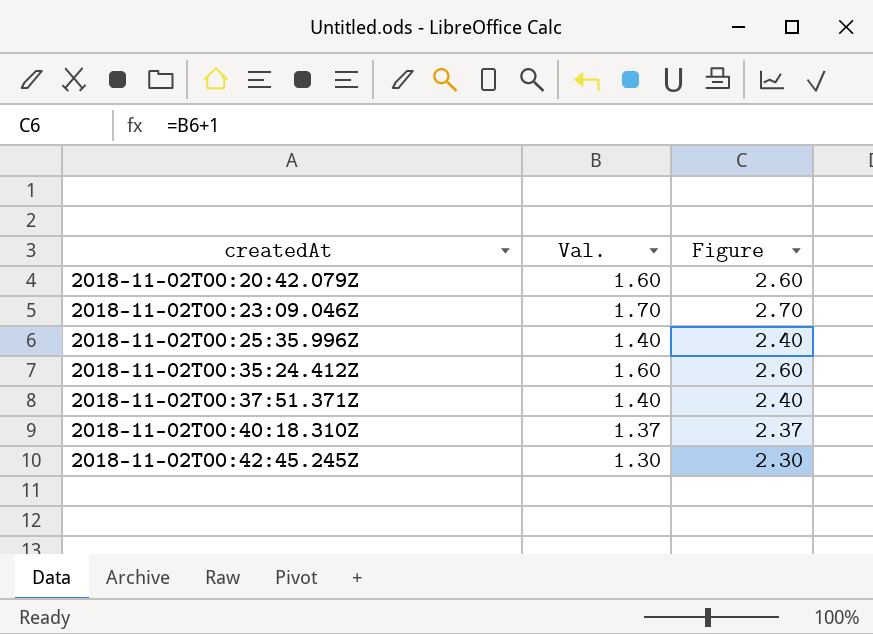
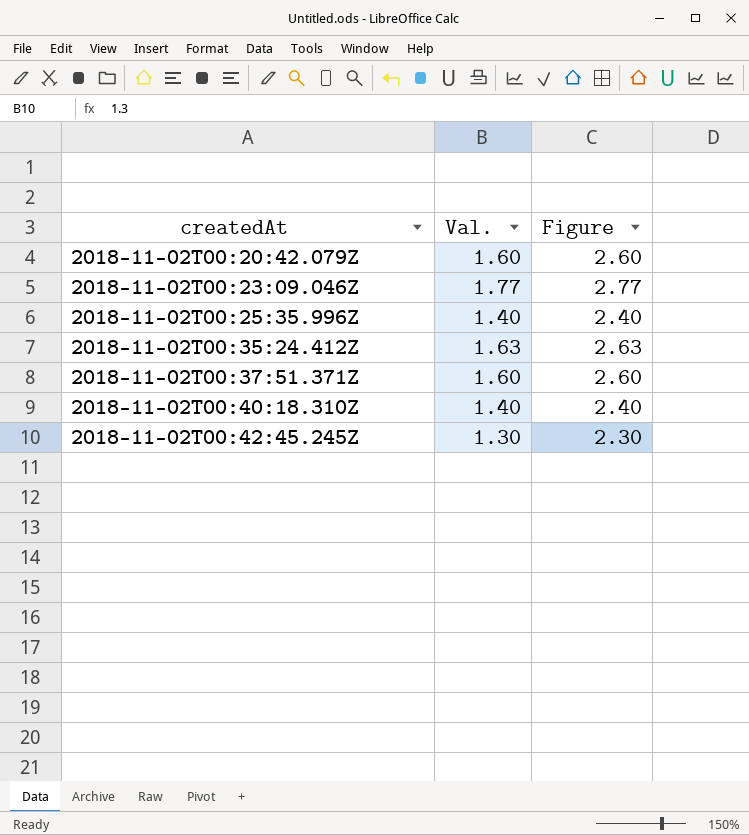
2018-11-02T00:23:09.046Z | Val.: 1.70 -> 1.77
2018-11-02T00:23:09.046Z | Figure: 2.70 -> 2.77
2018-11-02T00:35:24.412Z | Val.: 1.60 -> 1.63
2018-11-02T00:35:24.412Z | Figure: 2.60 -> 2.63
2018-11-02T00:37:51.371Z | Val.: 1.40 -> 1.60
2018-11-02T00:37:51.371Z | Figure: 2.40 -> 2.60
2018-11-02T00:40:18.310Z | Val.: 1.37 -> 1.40
2018-11-02T00:40:18.310Z | Figure: 2.37 -> 2.40

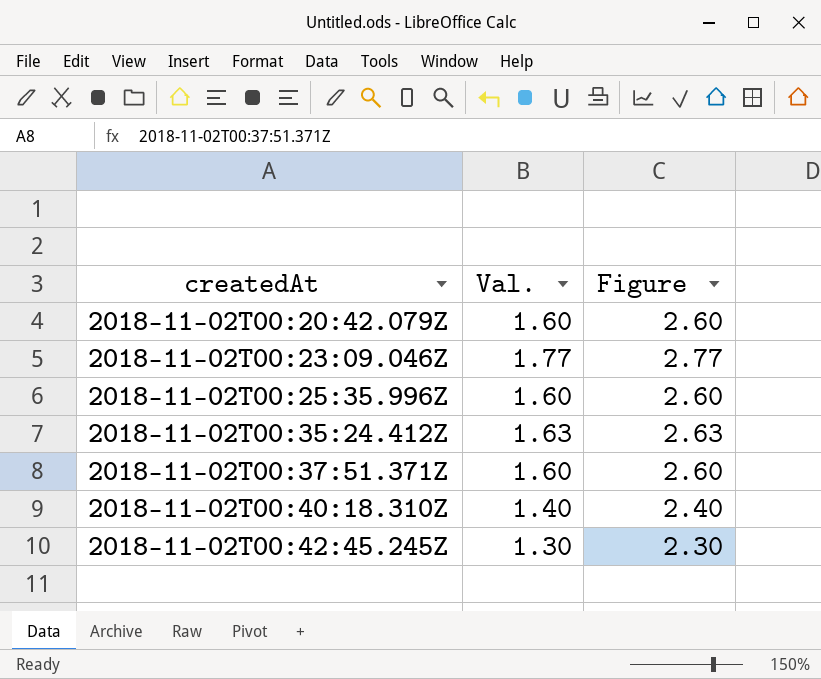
2018-11-02T00:25:35.996Z | Val.: 1.40 -> 1.60
2018-11-02T00:25:35.996Z | Figure: 2.40 -> 2.60

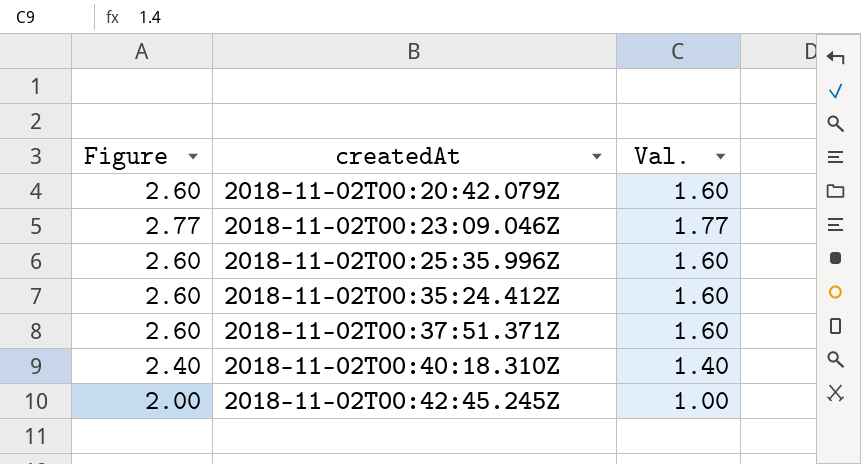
column Figure | position: 3 -> 1
2018-11-02T00:35:24.412Z | Figure: 2.63 -> 2.60
2018-11-02T00:35:24.412Z | Val.: 1.63 -> 1.60
2018-11-02T00:42:45.245Z | Figure: 2.30 -> 2.00
2018-11-02T00:42:45.245Z | Val.: 1.30 -> 1.00

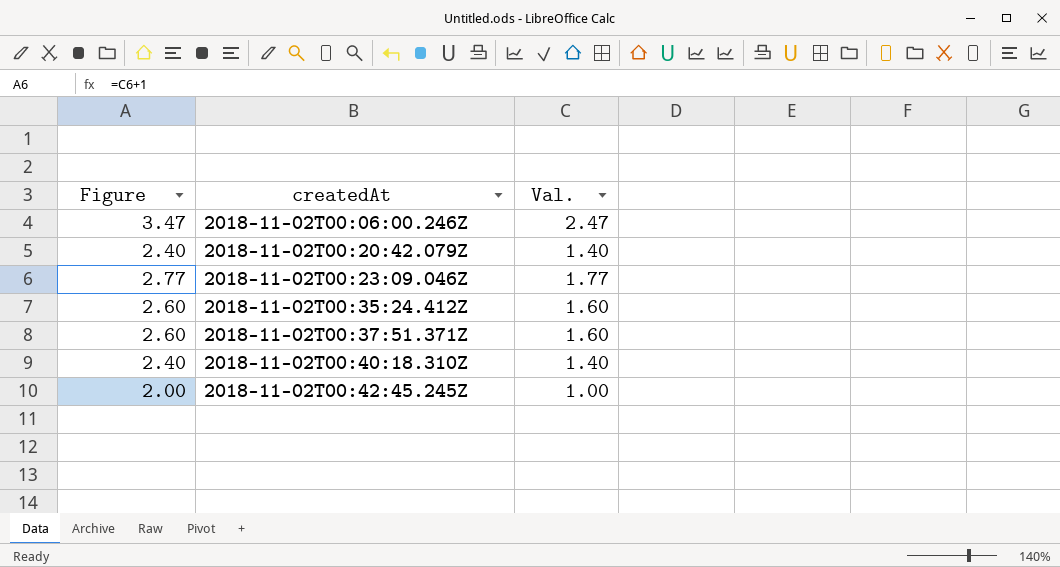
row 2018-11-02T00:25:35.996Z: 2.60 | 1.60 -> none
row 2018-11-02T00:06:00.246Z: none -> 3.47 | 2.47
2018-11-02T00:20:42.079Z | Figure: 2.60 -> 2.40
2018-11-02T00:20:42.079Z | Val.: 1.60 -> 1.40

